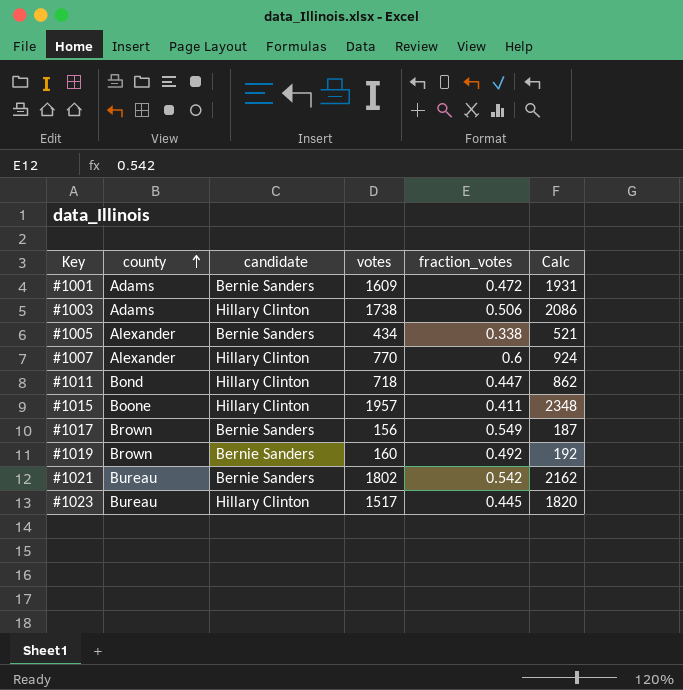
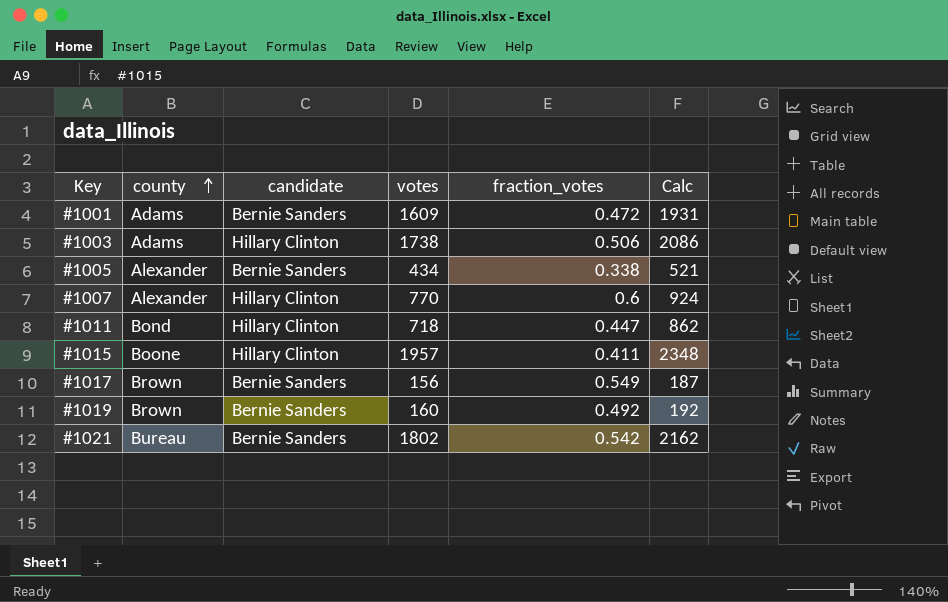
row #1023: Bureau | Hillary Clinton | 1517 | 0.445 | 1820 -> none

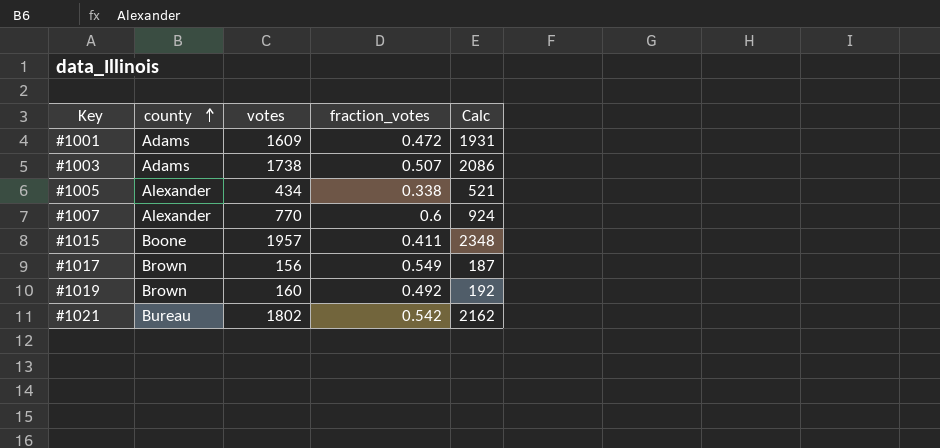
column candidate | position: 3 -> none
row #1011: Bond | Hillary Clinton | 718 | 0.447 | 862 -> none
#1003 | fraction_votes: 0.506 -> 0.507

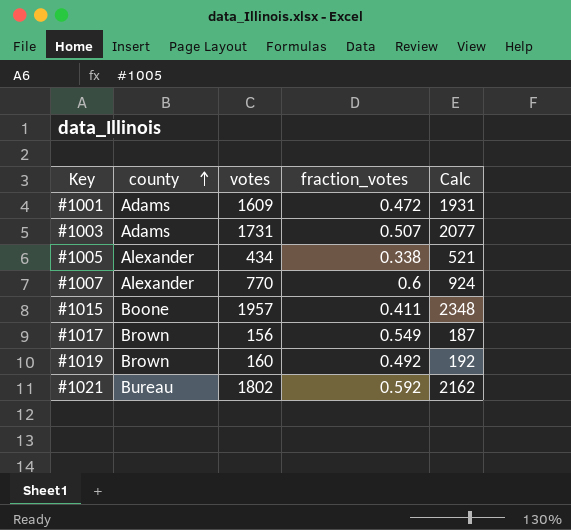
#1003 | votes: 1738 -> 1731
#1003 | Calc: 2086 -> 2077
#1021 | fraction_votes: 0.542 -> 0.592

